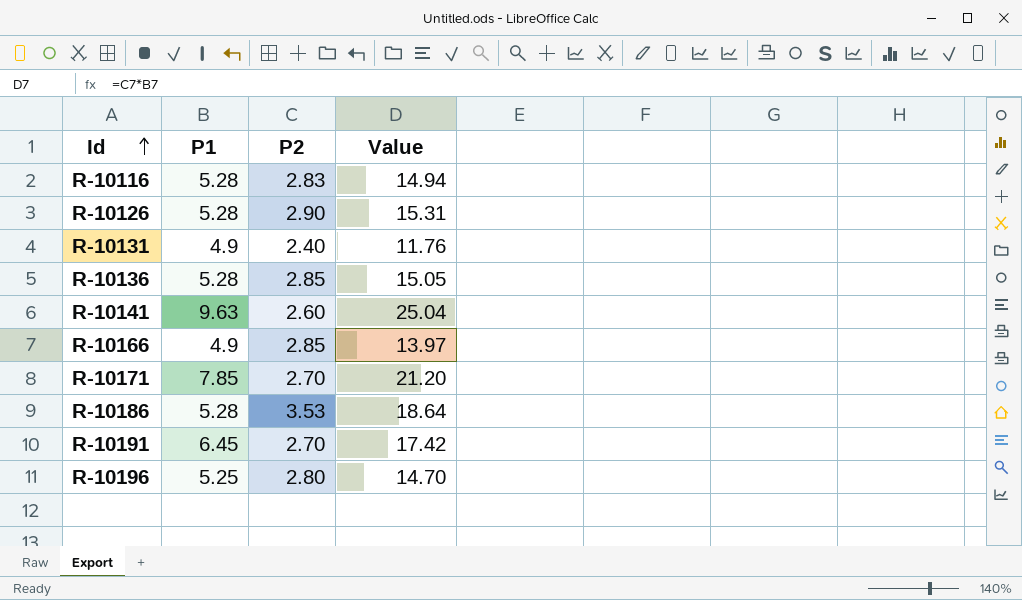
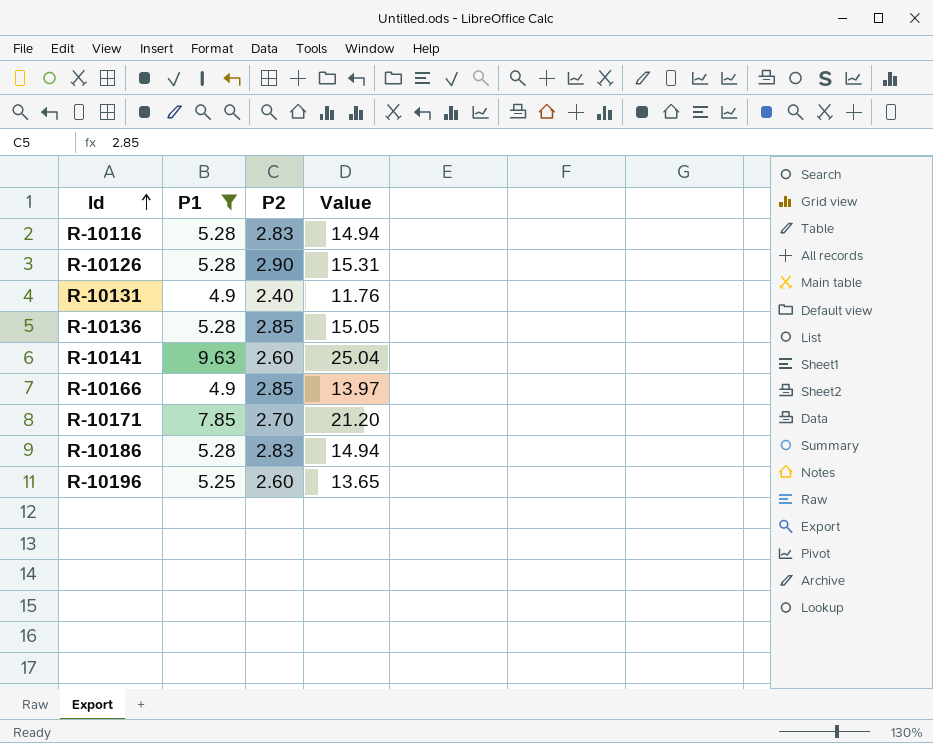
filter: none -> P1 != 6.45
R-10186 | P2: 3.53 -> 2.83
R-10186 | Value: 18.64 -> 14.94
R-10196 | P2: 2.80 -> 2.60
R-10196 | Value: 14.70 -> 13.65

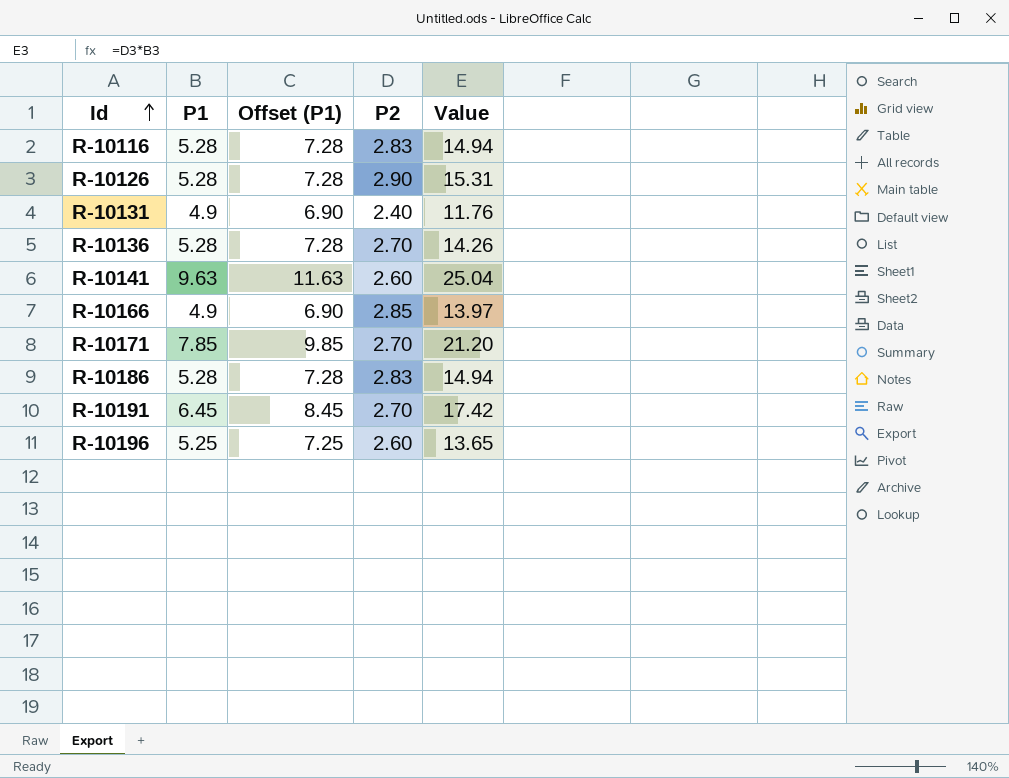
filter: P1 != 6.45 -> none
column Offset (P1) | formula: none -> [P1] + 2
R-10136 | P2: 2.85 -> 2.70
R-10136 | Value: 15.05 -> 14.26

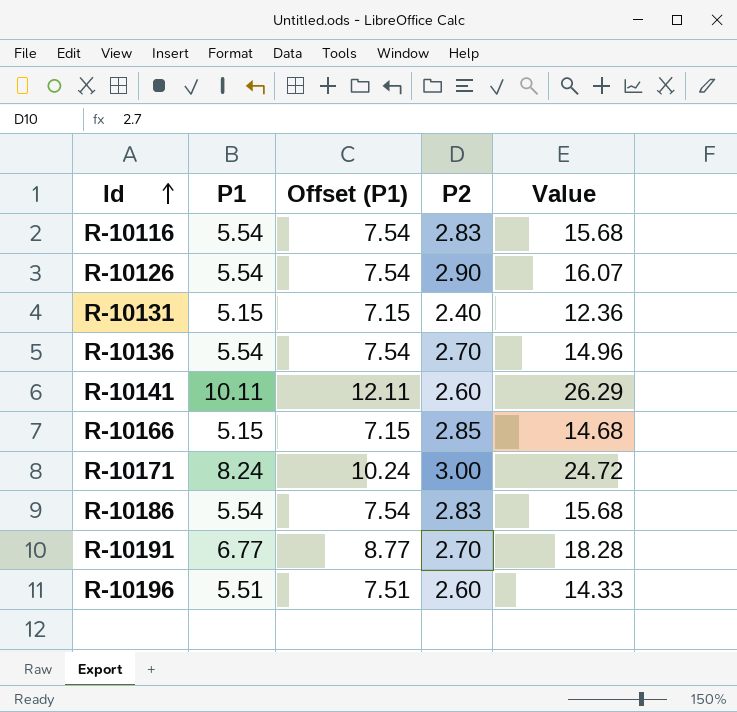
R-10116 | P1: 5.28 -> 5.54
R-10116 | Offset (P1): 7.28 -> 7.54
R-10116 | Value: 14.94 -> 15.68
R-10126 | P1: 5.28 -> 5.54
R-10126 | Offset (P1): 7.28 -> 7.54
R-10126 | Value: 15.31 -> 16.07
R-10131 | P1: 4.9 -> 5.15
R-10131 | Offset (P1): 6.90 -> 7.15
R-10131 | Value: 11.76 -> 12.36
R-10136 | P1: 5.28 -> 5.54
R-10136 | Offset (P1): 7.28 -> 7.54
R-10136 | Value: 14.26 -> 14.96
R-10141 | P1: 9.63 -> 10.11
R-10141 | Offset (P1): 11.63 -> 12.11
R-10141 | Value: 25.04 -> 26.29
R-10166 | P1: 4.9 -> 5.15
R-10166 | Offset (P1): 6.90 -> 7.15
R-10166 | Value: 13.97 -> 14.68
R-10171 | P1: 7.85 -> 8.24
R-10171 | Offset (P1): 9.85 -> 10.24
R-10171 | P2: 2.70 -> 3.00
R-10171 | Value: 21.20 -> 24.72
R-10186 | P1: 5.28 -> 5.54
R-10186 | Offset (P1): 7.28 -> 7.54
R-10186 | Value: 14.94 -> 15.68
R-10191 | P1: 6.45 -> 6.77
R-10191 | Offset (P1): 8.45 -> 8.77
R-10191 | Value: 17.42 -> 18.28
R-10196 | P1: 5.25 -> 5.51
R-10196 | Offset (P1): 7.25 -> 7.51
R-10196 | Value: 13.65 -> 14.33

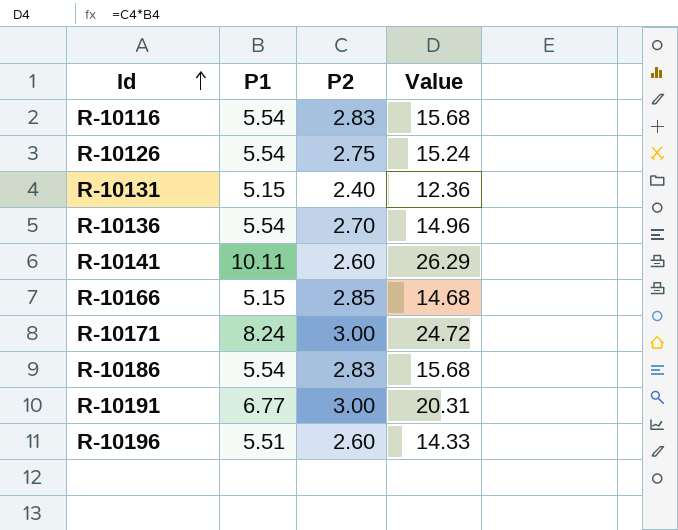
column Offset (P1) | formula: [P1] + 2 -> none
R-10126 | P2: 2.90 -> 2.75
R-10126 | Value: 16.07 -> 15.24
R-10191 | P2: 2.70 -> 3.00
R-10191 | Value: 18.28 -> 20.31

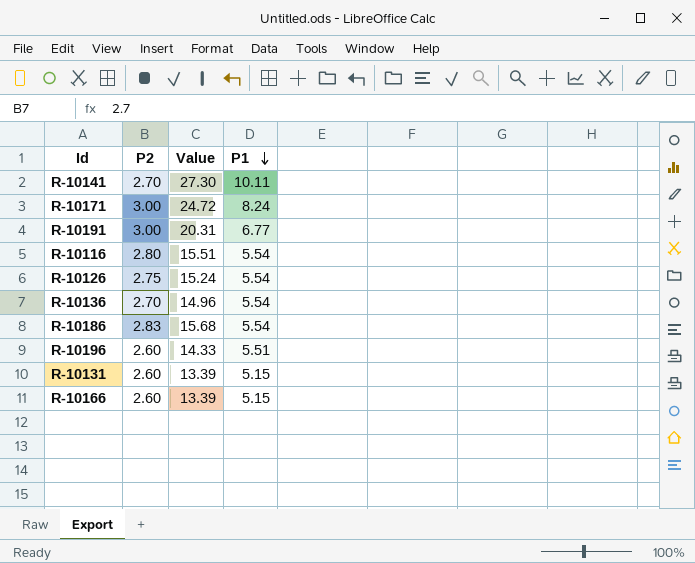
row order: Id ascending -> P1 descending
column P1 | position: 2 -> 4
R-10141 | P2: 2.60 -> 2.70
R-10141 | Value: 26.29 -> 27.30
R-10116 | P2: 2.83 -> 2.80
R-10116 | Value: 15.68 -> 15.51
R-10131 | P2: 2.40 -> 2.60
R-10131 | Value: 12.36 -> 13.39
R-10166 | P2: 2.85 -> 2.60
R-10166 | Value: 14.68 -> 13.39

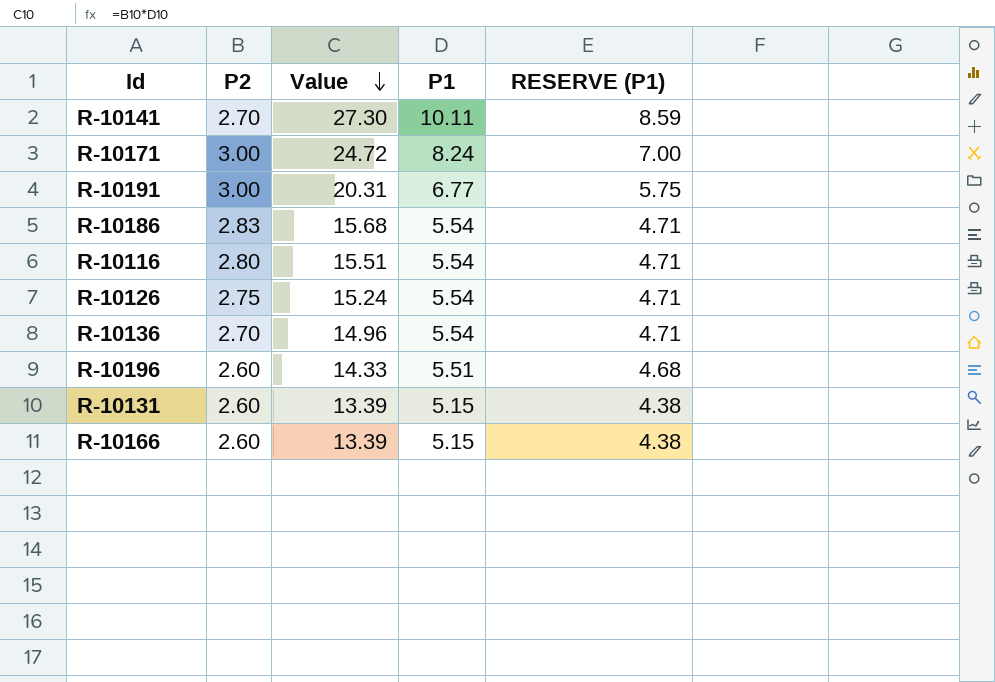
row order: P1 descending -> Value descending
column RESERVE (P1) | formula: none -> [P1] * 0.85

